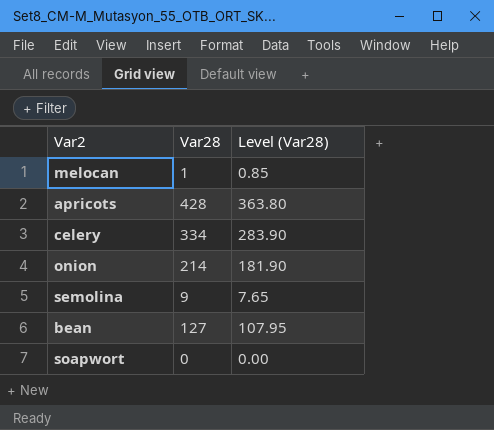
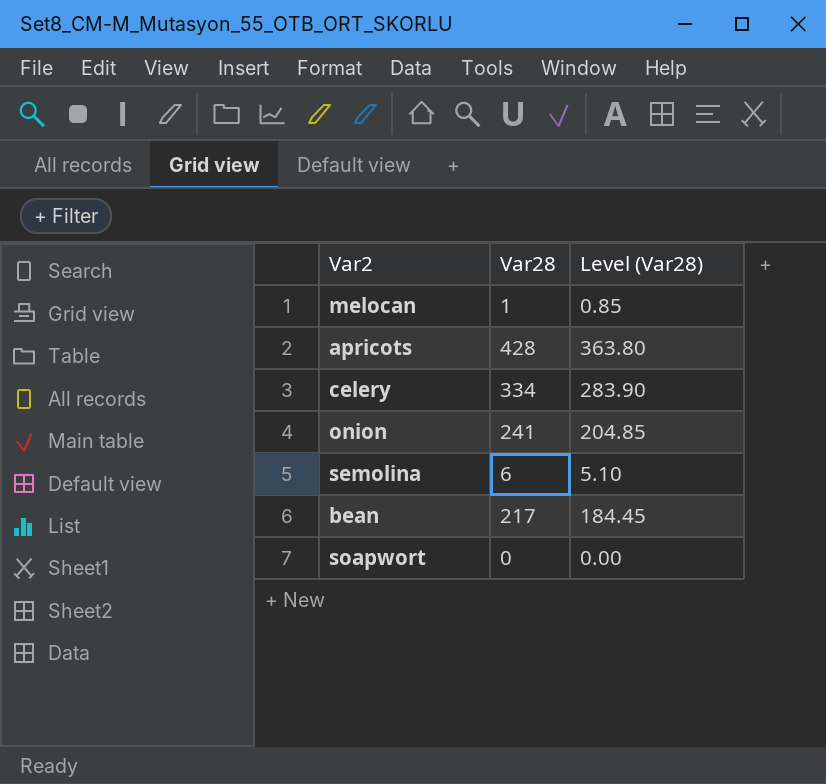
onion | Var28: 214 -> 241
onion | Level (Var28): 181.90 -> 204.85
semolina | Var28: 9 -> 6
semolina | Level (Var28): 7.65 -> 5.10
bean | Var28: 127 -> 217
bean | Level (Var28): 107.95 -> 184.45

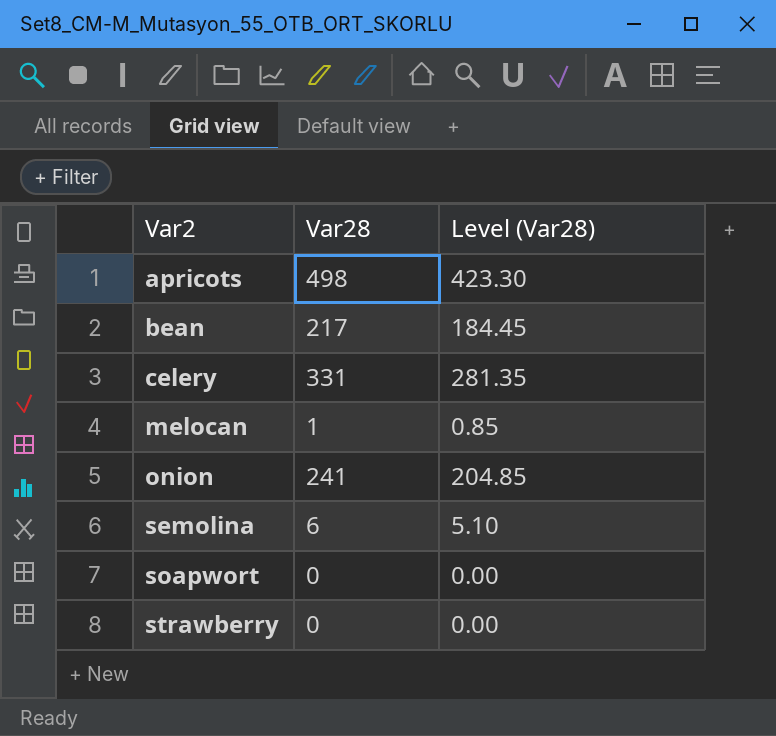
row order: none -> Var2 ascending
apricots | Var28: 428 -> 498
apricots | Level (Var28): 363.80 -> 423.30
celery | Var28: 334 -> 331
celery | Level (Var28): 283.90 -> 281.35
row strawberry: none -> 0 | 0.00

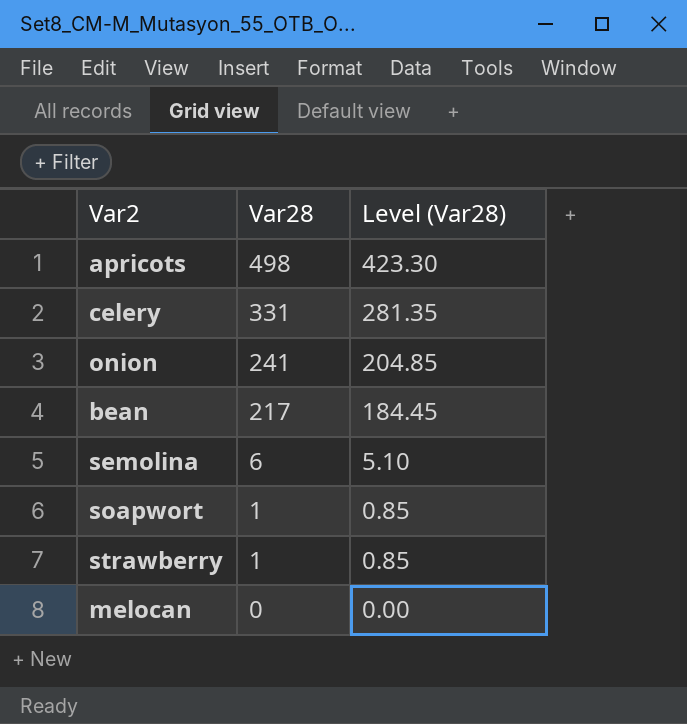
row order: Var2 ascending -> Var28 descending
soapwort | Var28: 0 -> 1
soapwort | Level (Var28): 0.00 -> 0.85
strawberry | Var28: 0 -> 1
strawberry | Level (Var28): 0.00 -> 0.85
melocan | Var28: 1 -> 0
melocan | Level (Var28): 0.85 -> 0.00

